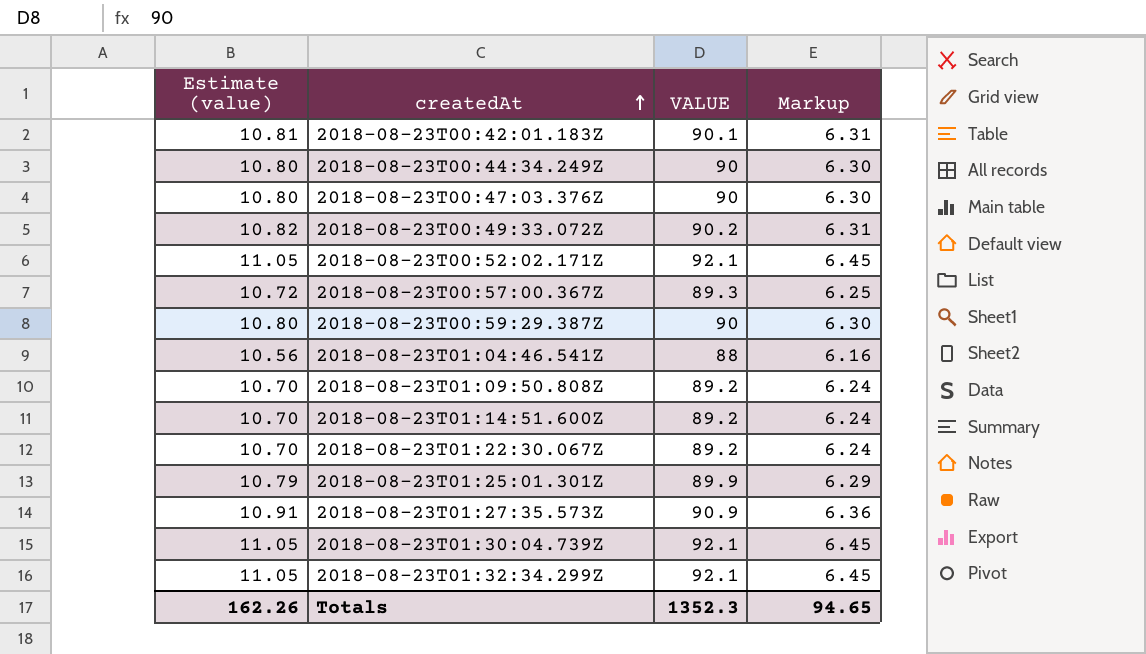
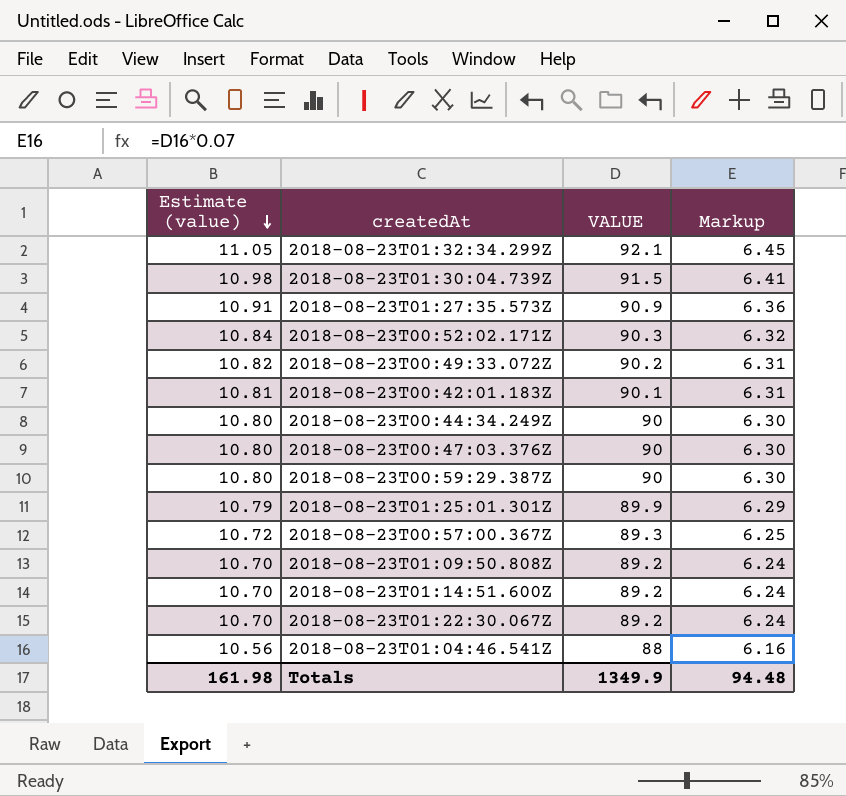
row order: createdAt ascending -> Estimate (value) descending
2018-08-23T01:30:04.739Z | Estimate (value): 11.05 -> 10.98
2018-08-23T01:30:04.739Z | VALUE: 92.1 -> 91.5
2018-08-23T01:30:04.739Z | Markup: 6.45 -> 6.41
2018-08-23T00:52:02.171Z | Estimate (value): 11.05 -> 10.84
2018-08-23T00:52:02.171Z | VALUE: 92.1 -> 90.3
2018-08-23T00:52:02.171Z | Markup: 6.45 -> 6.32
Totals | Estimate (value): 162.26 -> 161.98
Totals | VALUE: 1352.3 -> 1349.9
Totals | Markup: 94.65 -> 94.48

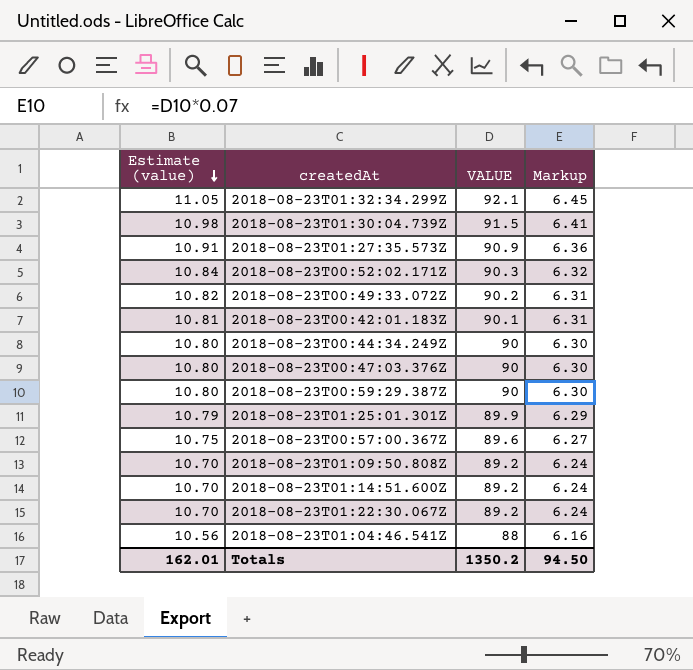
2018-08-23T00:57:00.367Z | Estimate (value): 10.72 -> 10.75
2018-08-23T00:57:00.367Z | VALUE: 89.3 -> 89.6
2018-08-23T00:57:00.367Z | Markup: 6.25 -> 6.27
Totals | Estimate (value): 161.98 -> 162.01
Totals | VALUE: 1349.9 -> 1350.2
Totals | Markup: 94.48 -> 94.50

